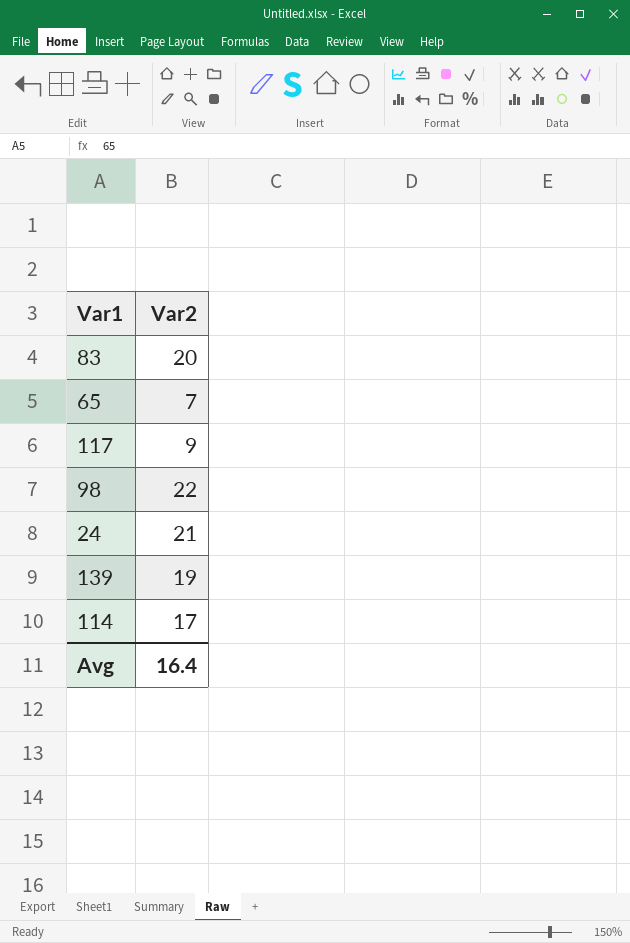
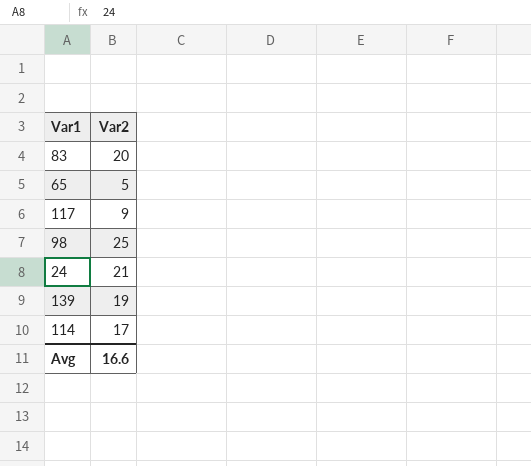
65 | Var2: 7 -> 5
98 | Var2: 22 -> 25
Avg | Var2: 16.4 -> 16.6

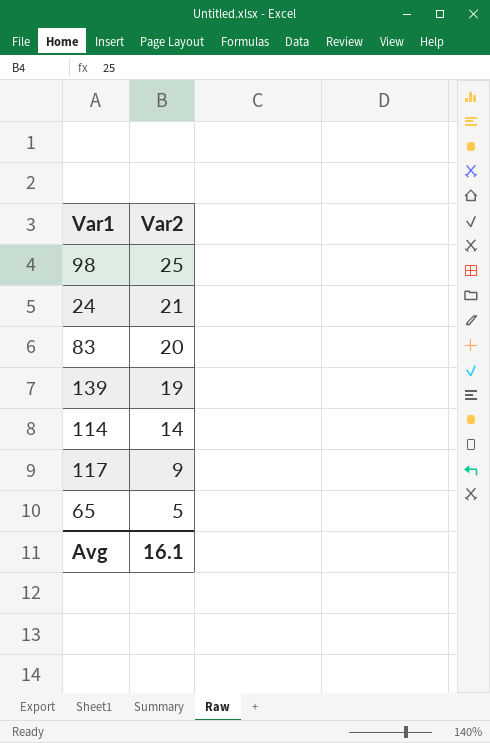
row order: none -> Var2 descending
114 | Var2: 17 -> 14
Avg | Var2: 16.6 -> 16.1

